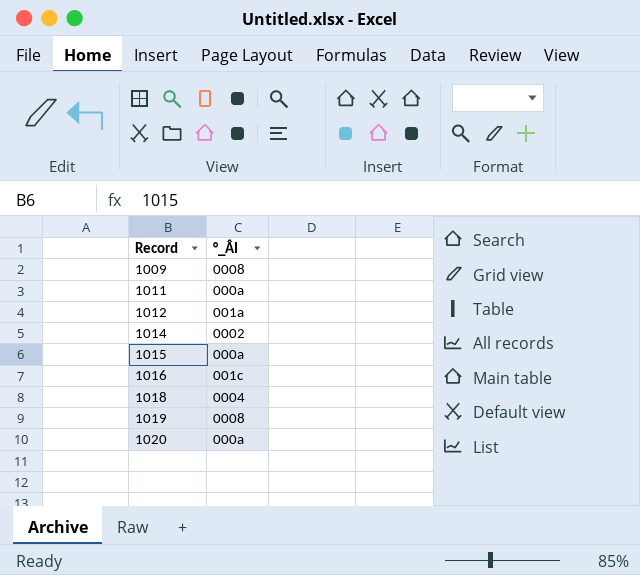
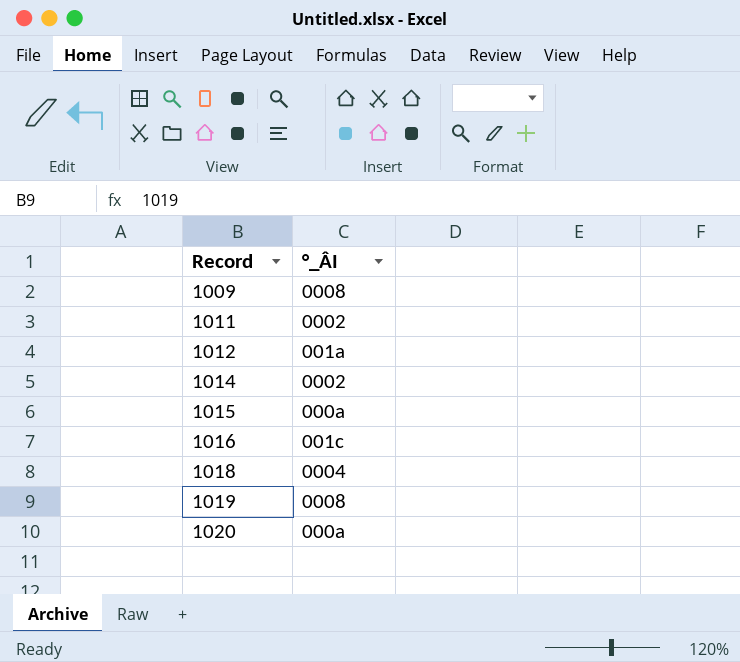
1011 | °_ÂI: 000a -> 0002

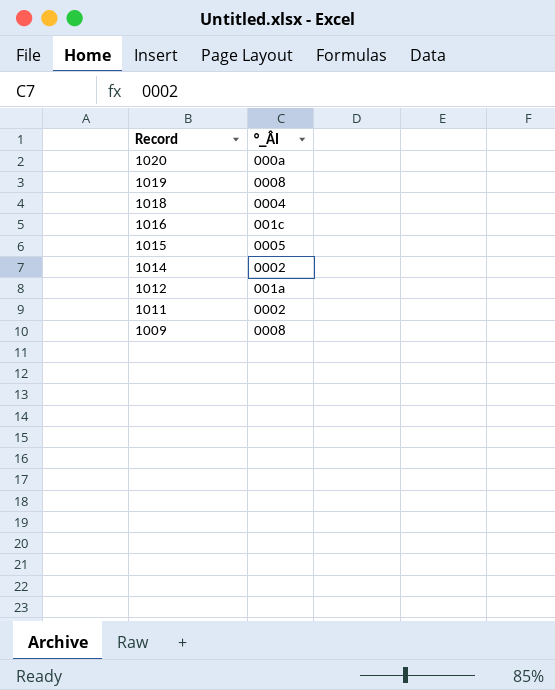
row order: Record ascending -> Record descending
1015 | °_ÂI: 000a -> 0005

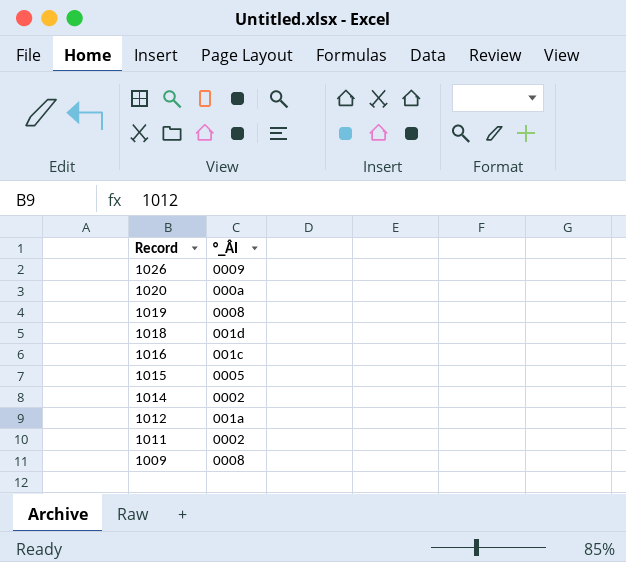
row 1026: none -> 0009
1018 | °_ÂI: 0004 -> 001d

